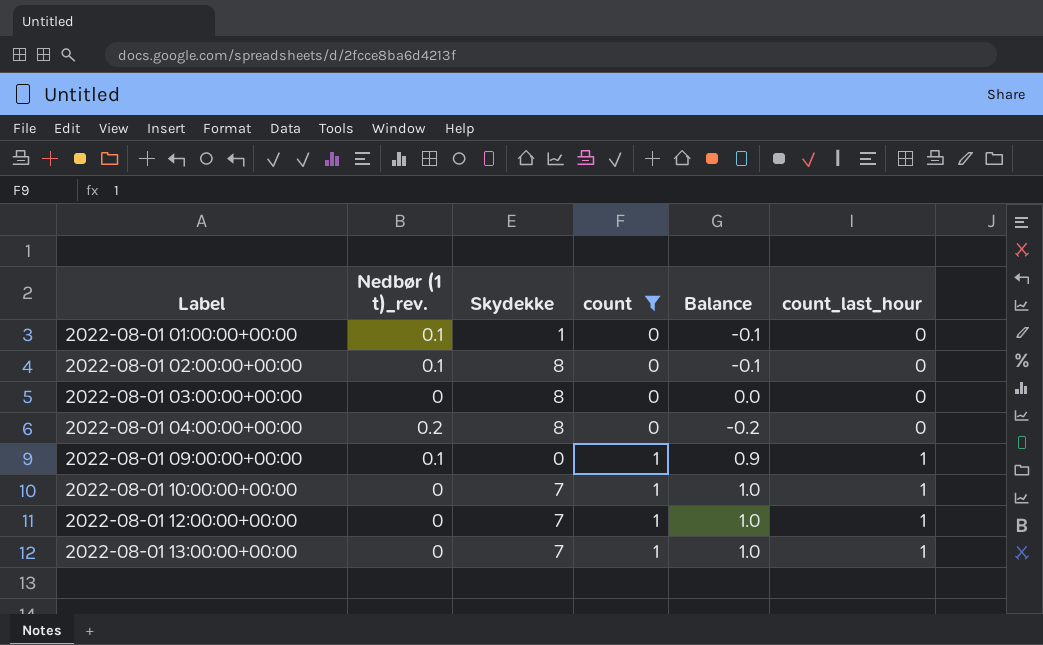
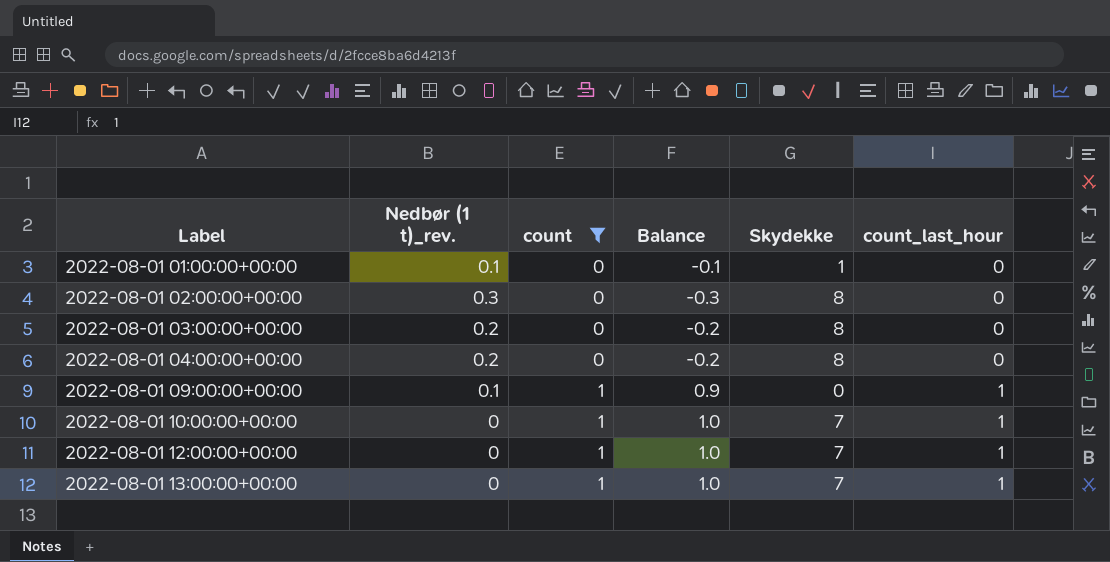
column Skydekke | position: 3 -> 5
2022-08-01 02:00:00+00:00 | Nedbør (1 t)_rev.: 0.1 -> 0.3
2022-08-01 02:00:00+00:00 | Balance: -0.1 -> -0.3
2022-08-01 03:00:00+00:00 | Nedbør (1 t)_rev.: 0 -> 0.2
2022-08-01 03:00:00+00:00 | Balance: 0.0 -> -0.2

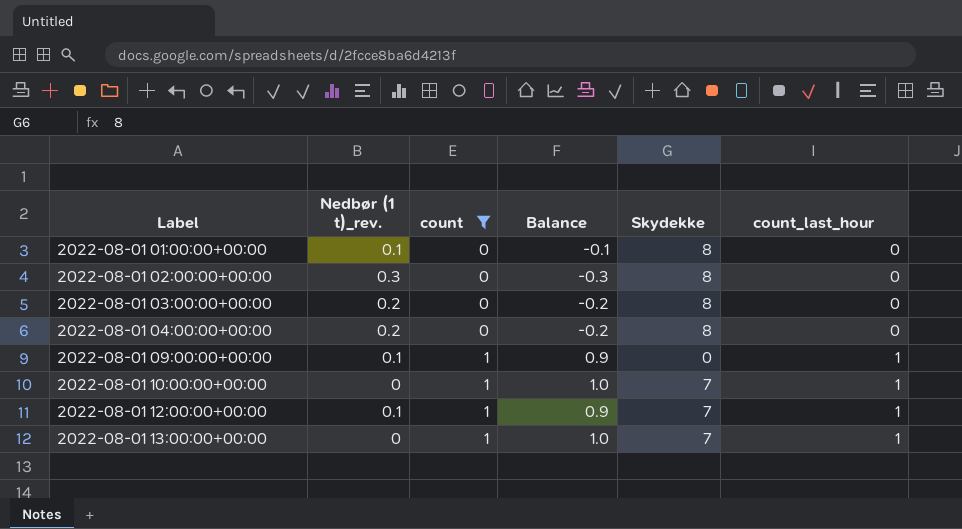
2022-08-01 01:00:00+00:00 | Skydekke: 1 -> 8
2022-08-01 12:00:00+00:00 | Nedbør (1 t)_rev.: 0 -> 0.1
2022-08-01 12:00:00+00:00 | Balance: 1.0 -> 0.9

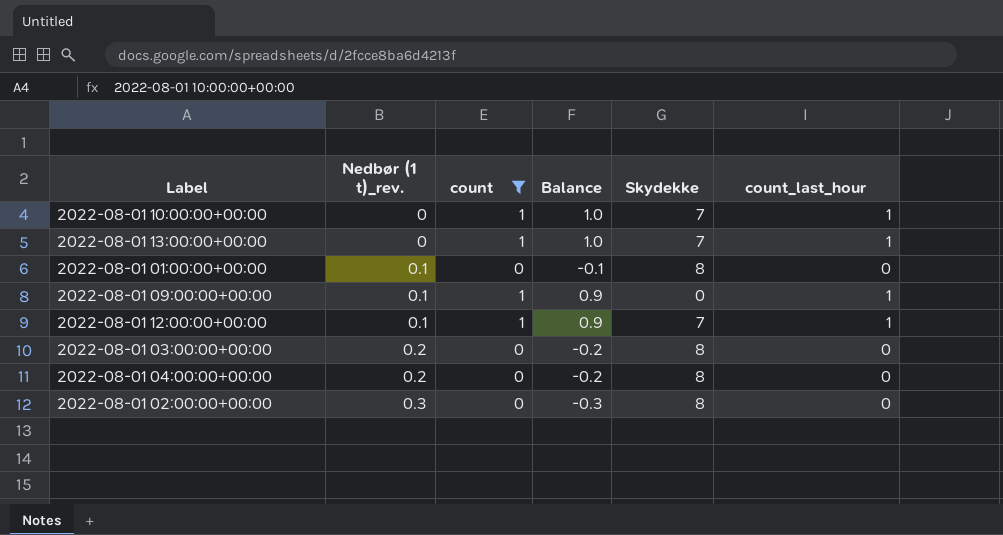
row order: Label ascending -> Nedbør (1 t)_rev. ascending

